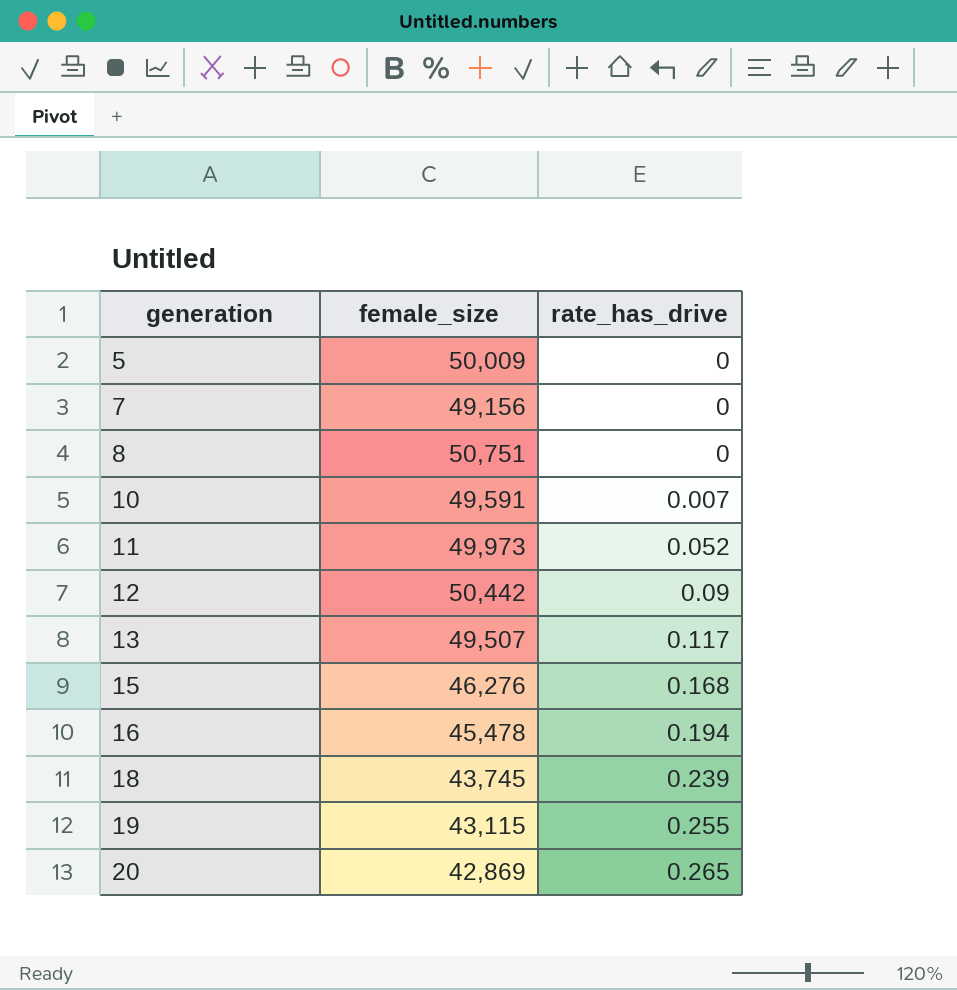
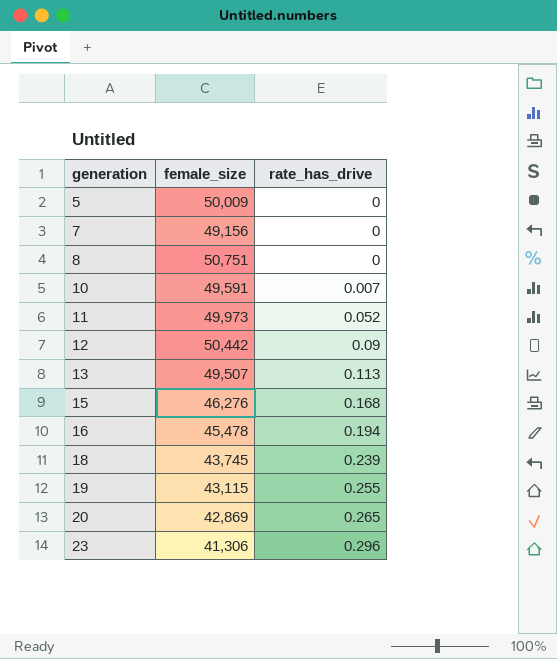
13 | rate_has_drive: 0.117 -> 0.113
row 23: none -> 41,306 | 0.296

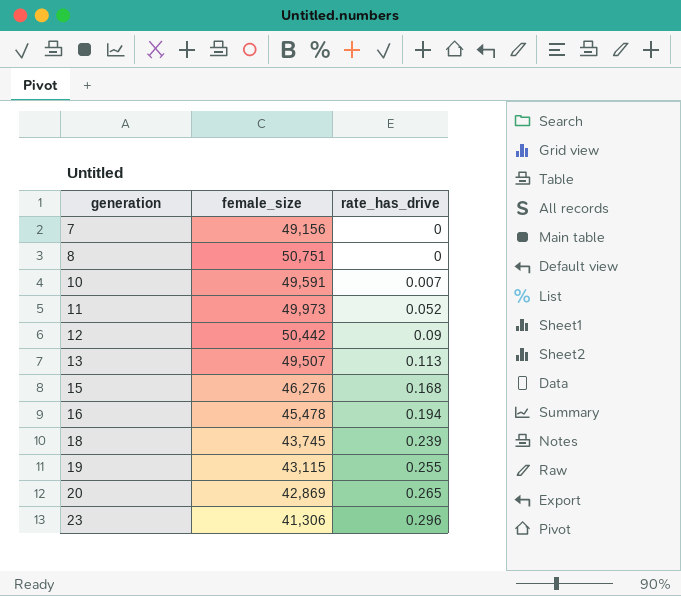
row 5: 50,009 | 0 -> none

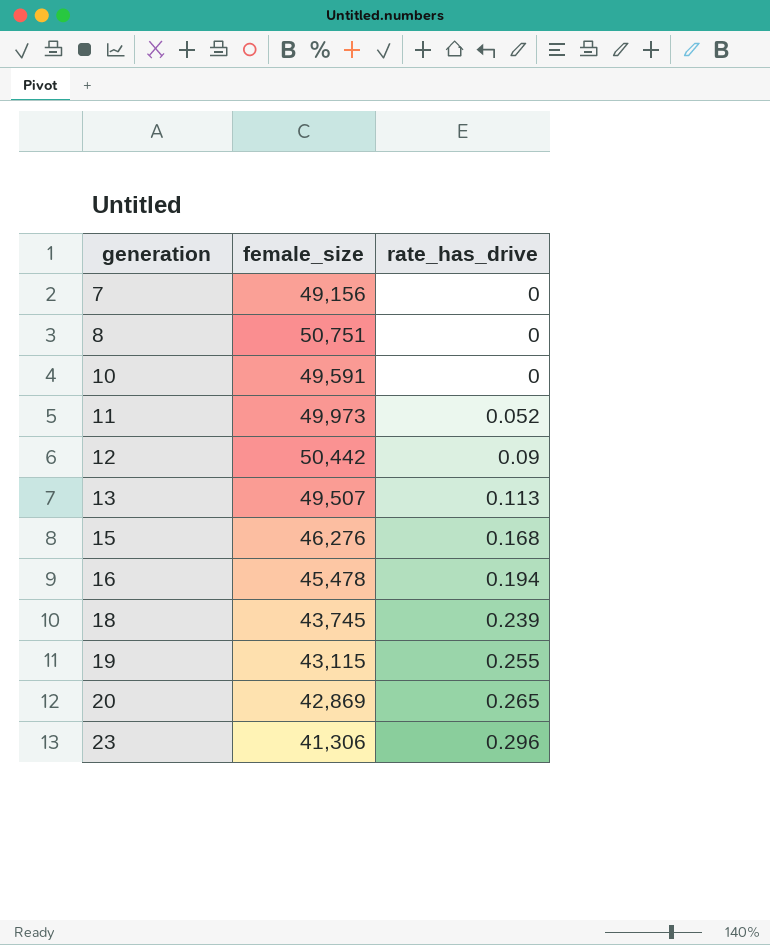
10 | rate_has_drive: 0.007 -> 0

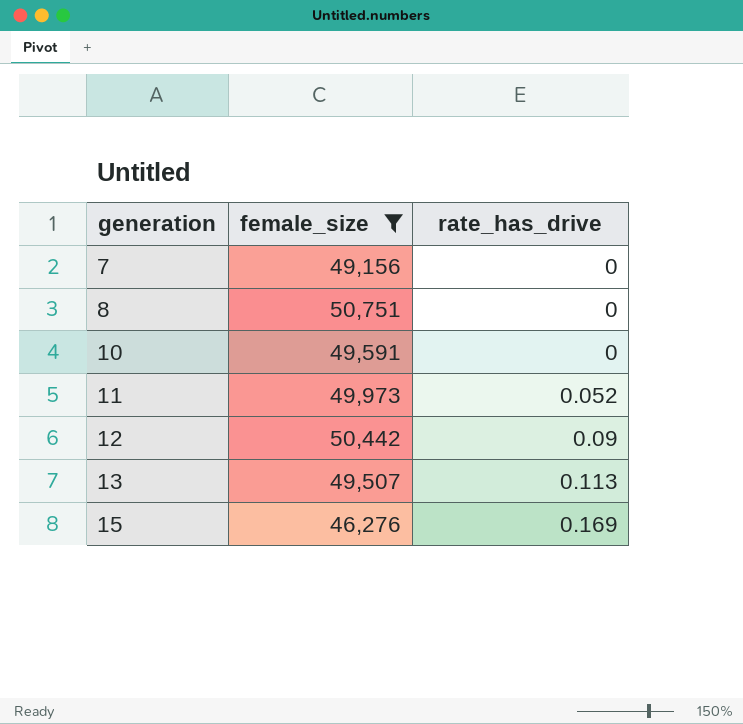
filter: none -> female_size >= 46,276
15 | rate_has_drive: 0.168 -> 0.169

